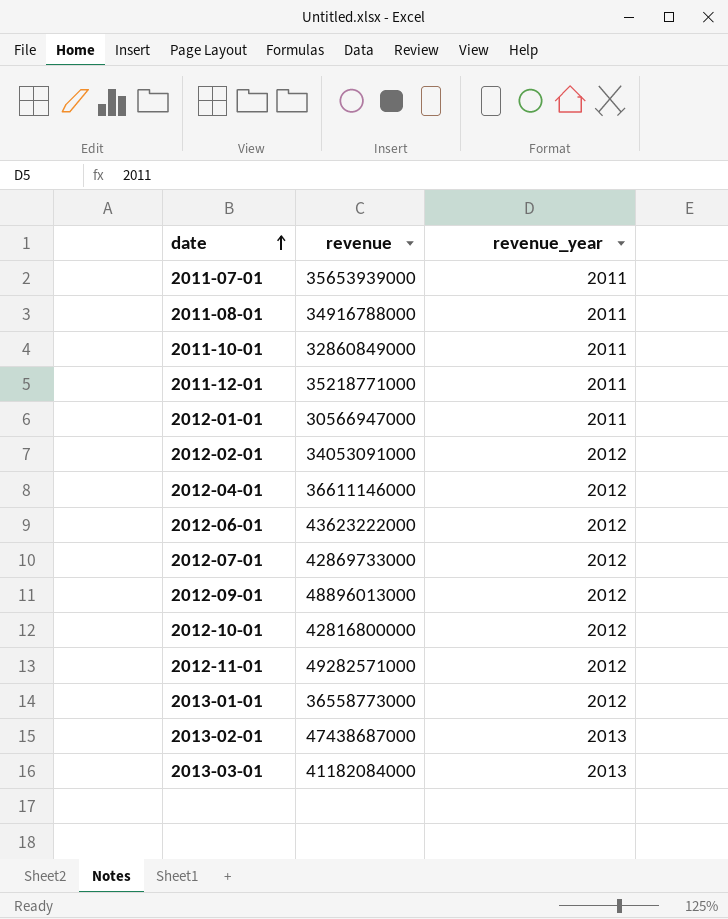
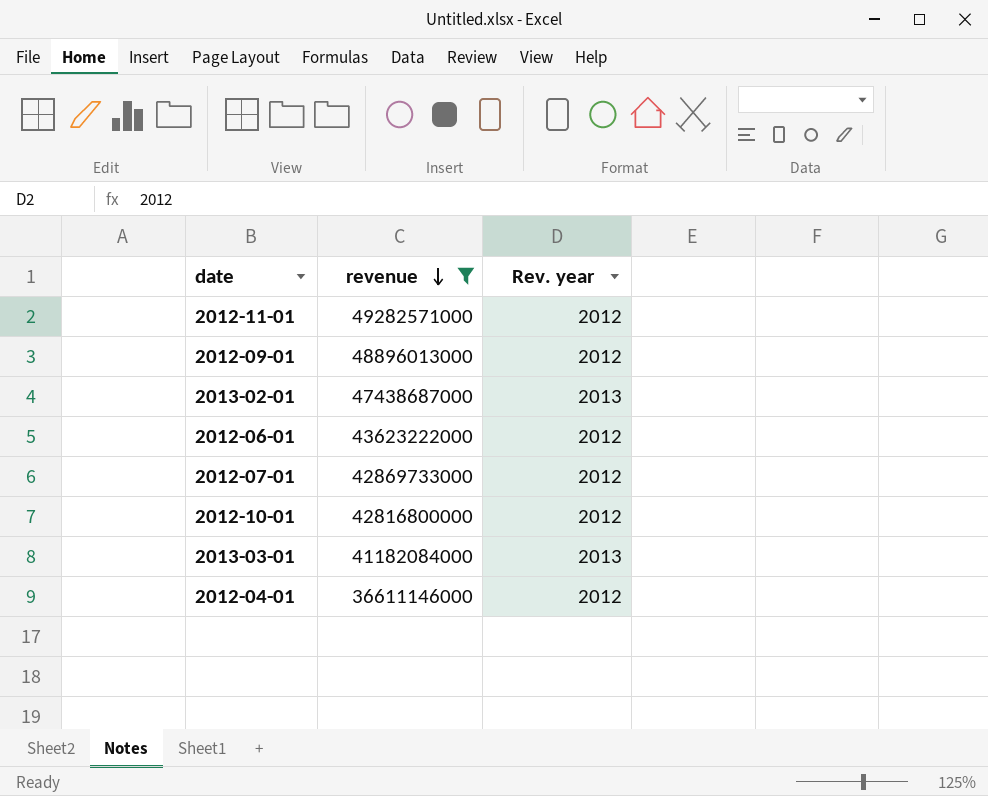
filter: none -> revenue >= 36611146000
row order: date ascending -> revenue descending
column name: revenue_year -> Rev. year

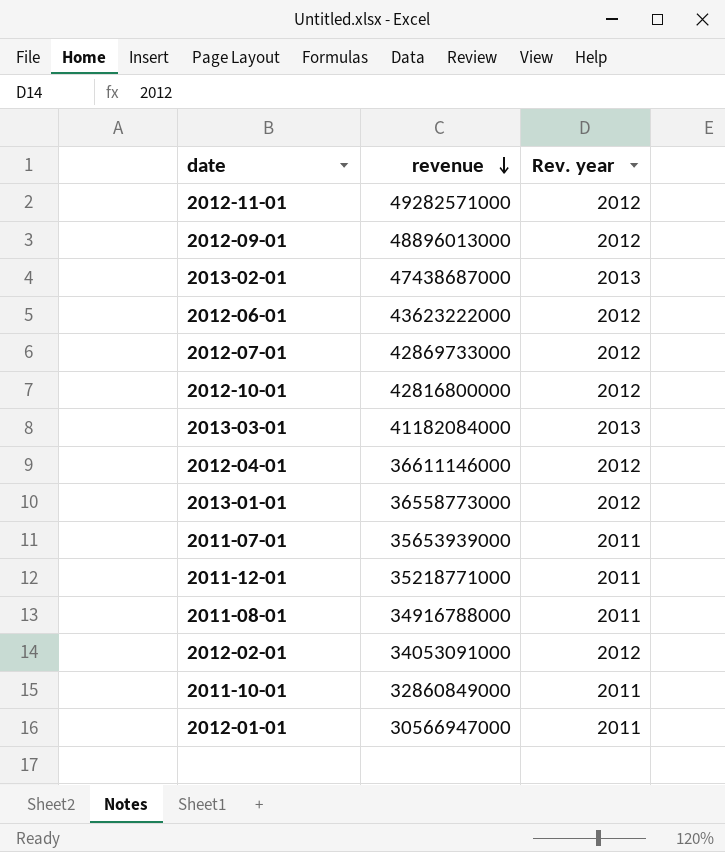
filter: revenue >= 36611146000 -> none

